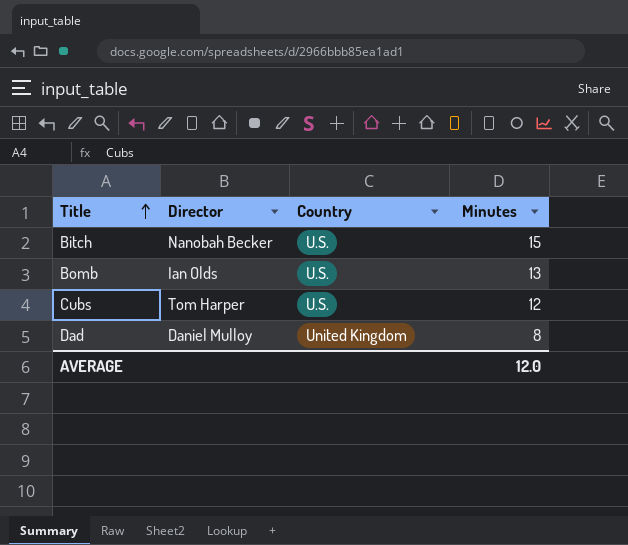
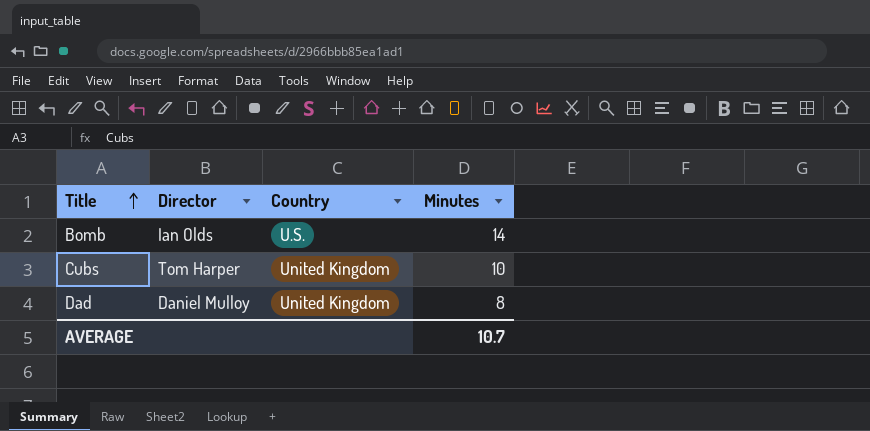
row Bitch: Nanobah Becker | U.S. | 15 -> none
Bomb | Minutes: 13 -> 14
Cubs | Country: U.S. -> United Kingdom
Cubs | Minutes: 12 -> 10
AVERAGE | Minutes: 12.0 -> 10.7

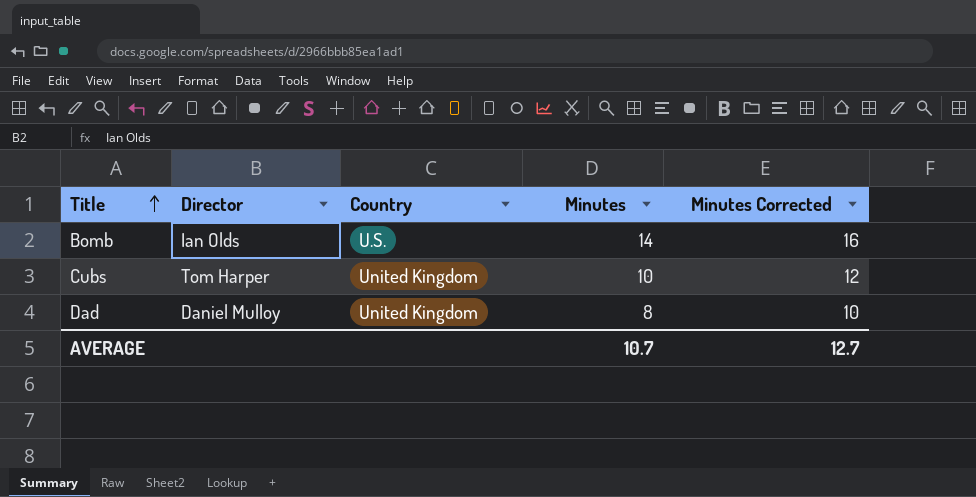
column Minutes Corrected | formula: none -> [Minutes] + 2

